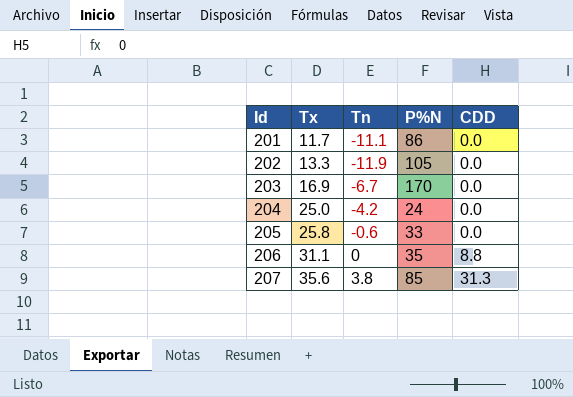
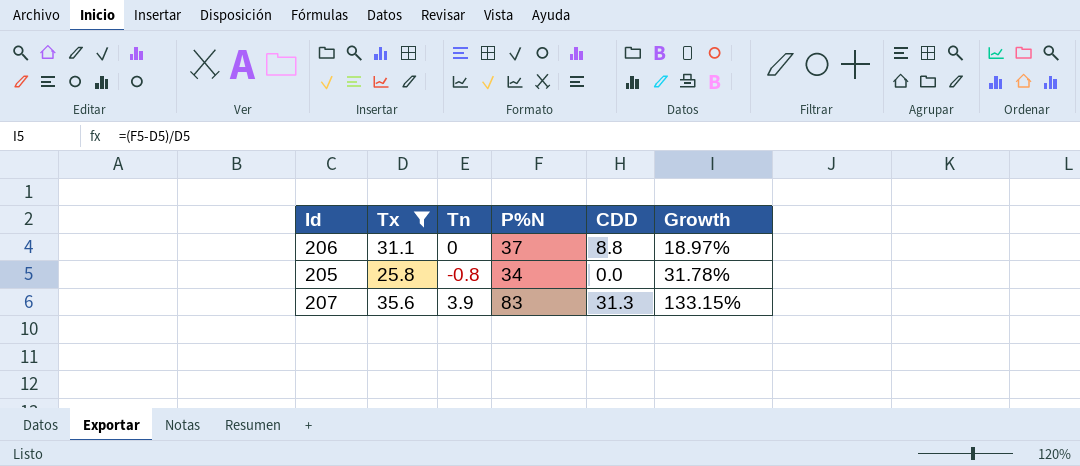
filter: none -> Tx >= 25.8
row order: Id ascending -> Growth ascending
column Growth | formula: none -> ([P%N] - [Tx]) / [Tx]
206 | P%N: 35 -> 37
205 | Tn: -0.6 -> -0.8
205 | P%N: 33 -> 34
207 | Tn: 3.8 -> 3.9
207 | P%N: 85 -> 83

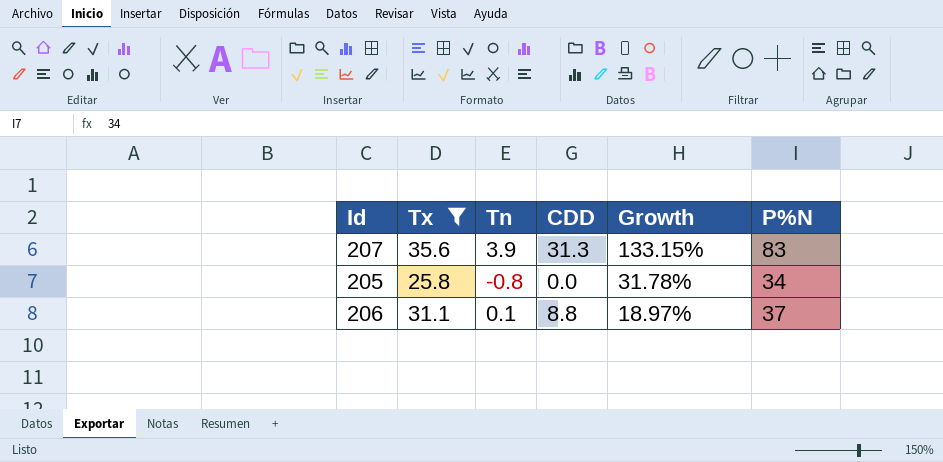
row order: Growth ascending -> Growth descending
column P%N | position: 4 -> 6
206 | Tn: 0 -> 0.1

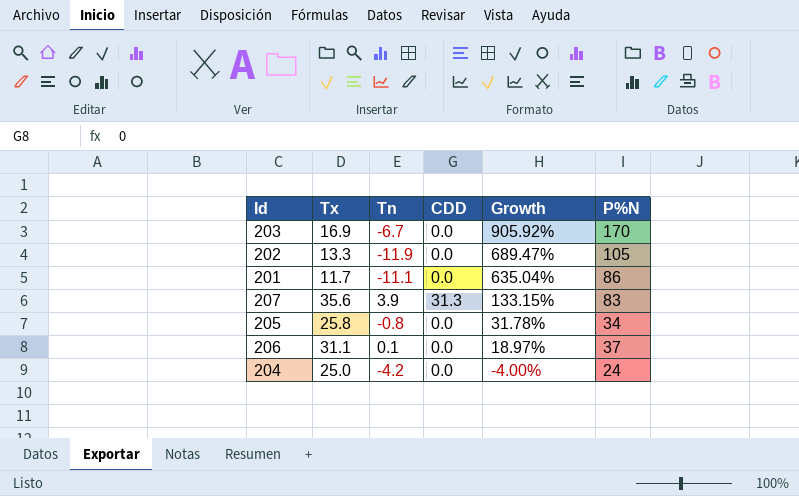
filter: Tx >= 25.8 -> none
206 | CDD: 8.8 -> 0.0

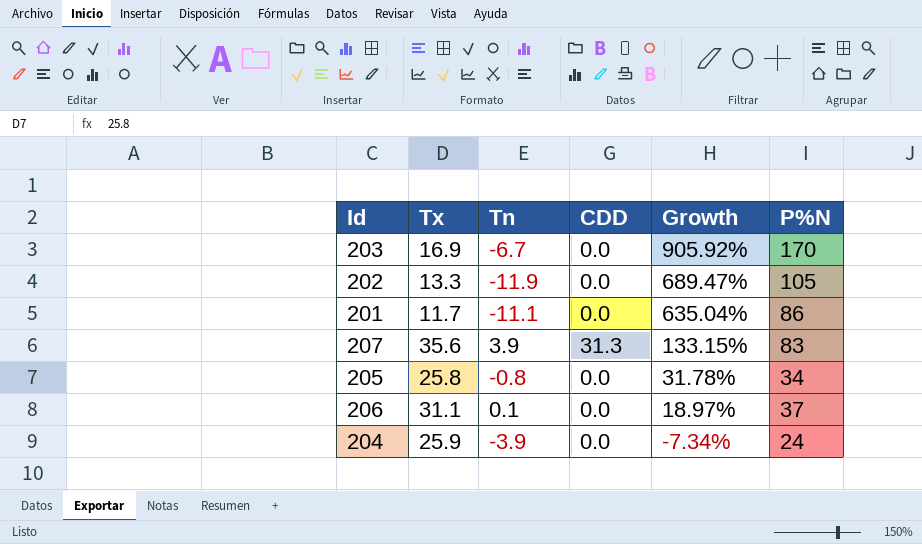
204 | Tx: 25.0 -> 25.9
204 | Tn: -4.2 -> -3.9
204 | Growth: -4.00% -> -7.34%

